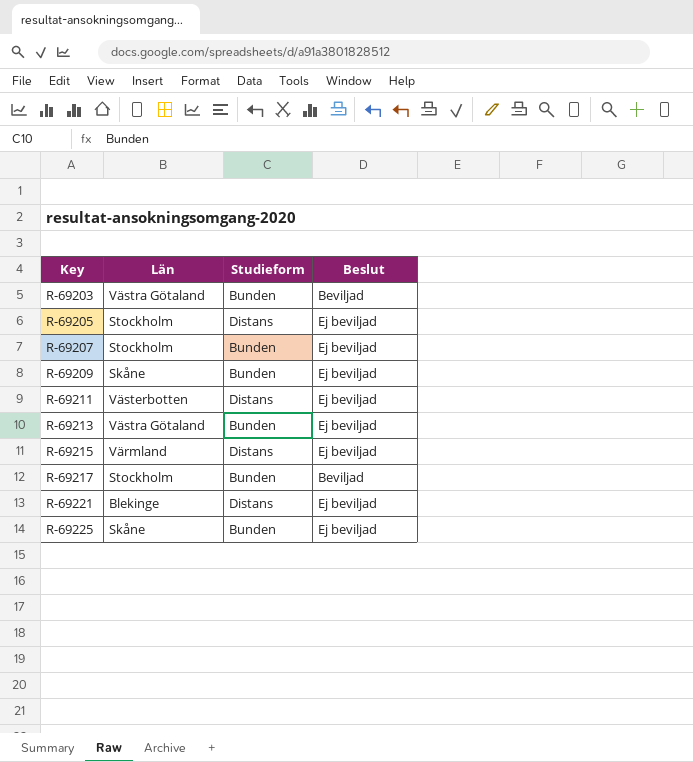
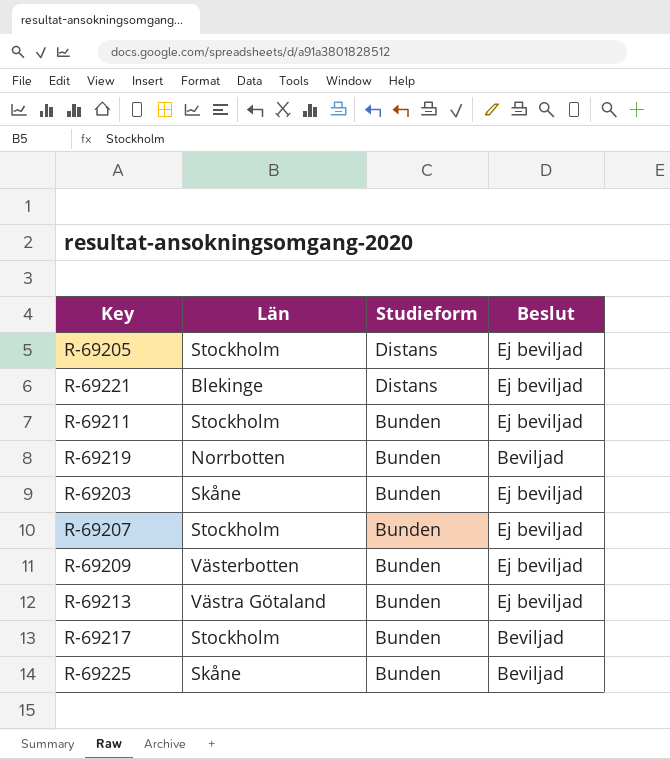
row order: Key ascending -> Studieform descending
row R-69215: Värmland | Distans | Ej beviljad -> none
R-69211 | Län: Västerbotten -> Stockholm
R-69211 | Studieform: Distans -> Bunden
row R-69219: none -> Norrbotten | Bunden | Beviljad
R-69203 | Län: Västra Götaland -> Skåne
R-69203 | Beslut: Beviljad -> Ej beviljad
R-69209 | Län: Skåne -> Västerbotten
R-69225 | Beslut: Ej beviljad -> Beviljad

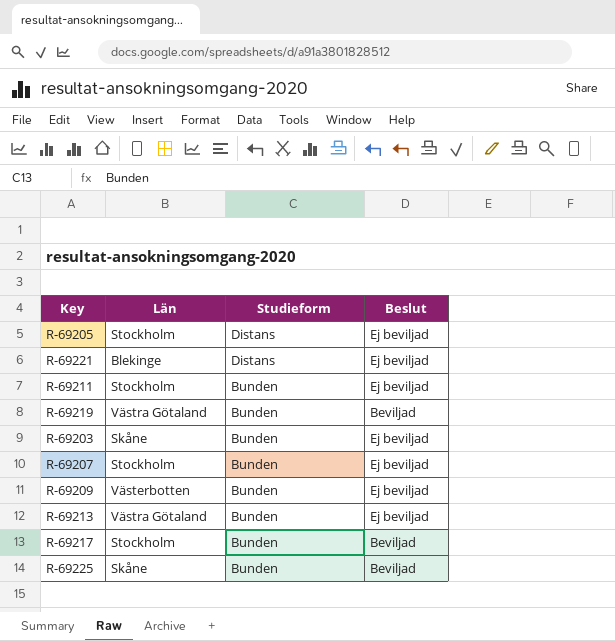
R-69219 | Län: Norrbotten -> Västra Götaland

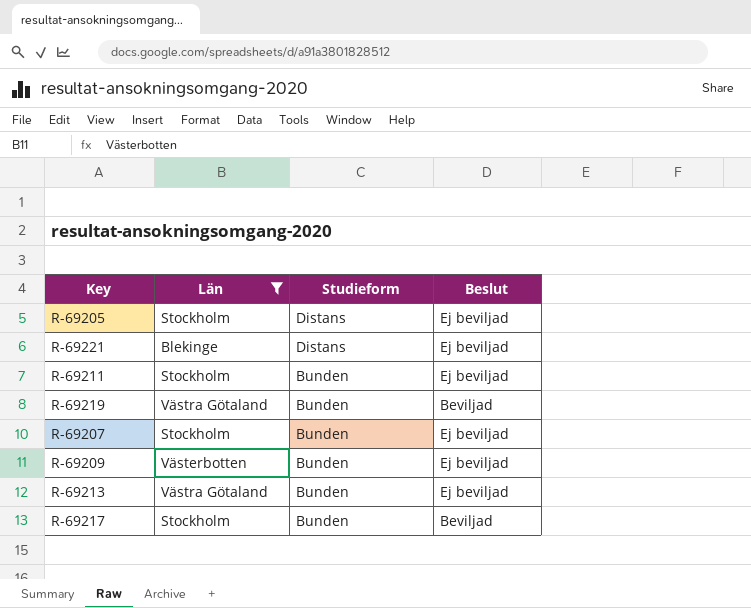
filter: none -> Län != Skåne

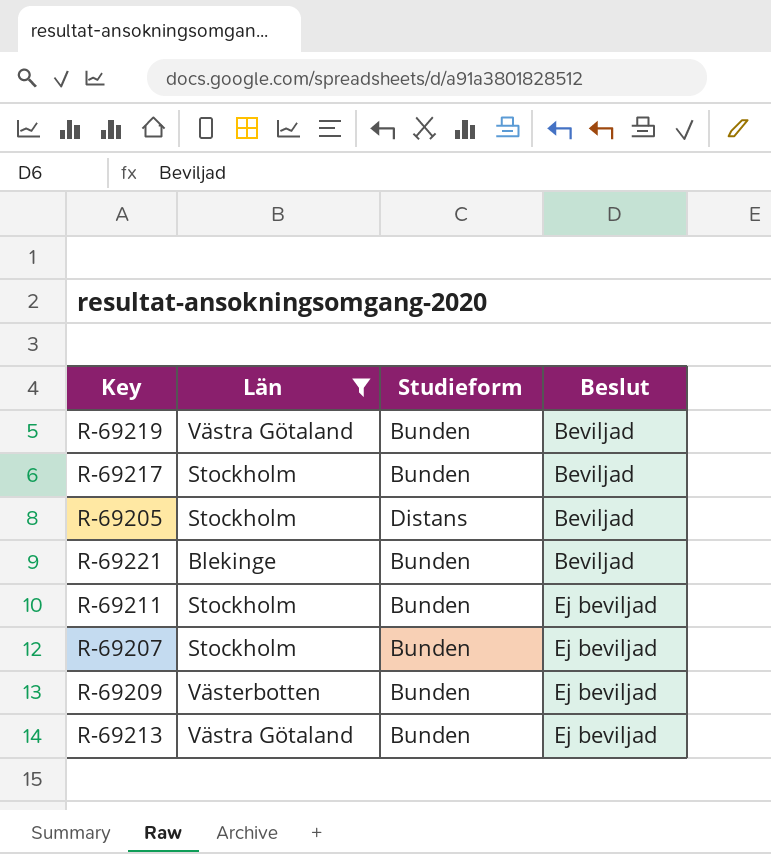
row order: Studieform descending -> Beslut ascending
R-69205 | Beslut: Ej beviljad -> Beviljad
R-69221 | Studieform: Distans -> Bunden
R-69221 | Beslut: Ej beviljad -> Beviljad

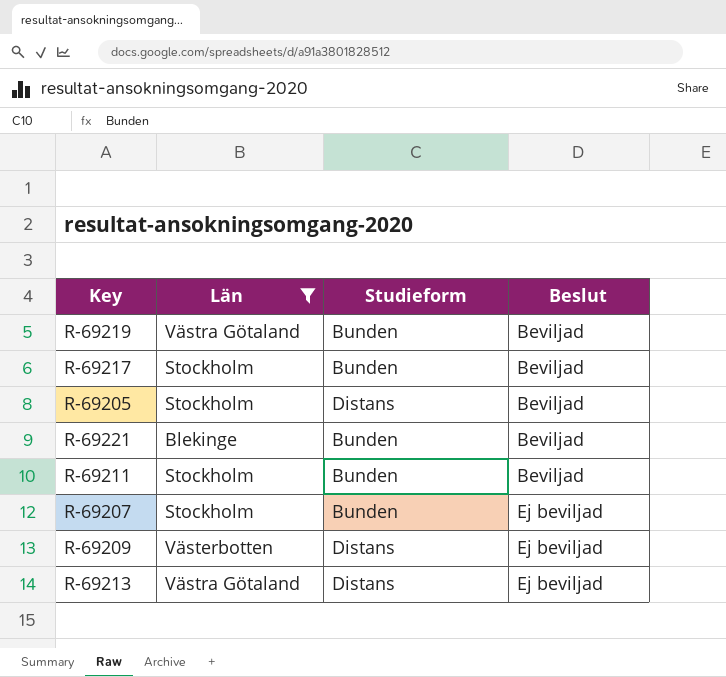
R-69211 | Beslut: Ej beviljad -> Beviljad
R-69209 | Studieform: Bunden -> Distans
R-69213 | Studieform: Bunden -> Distans

